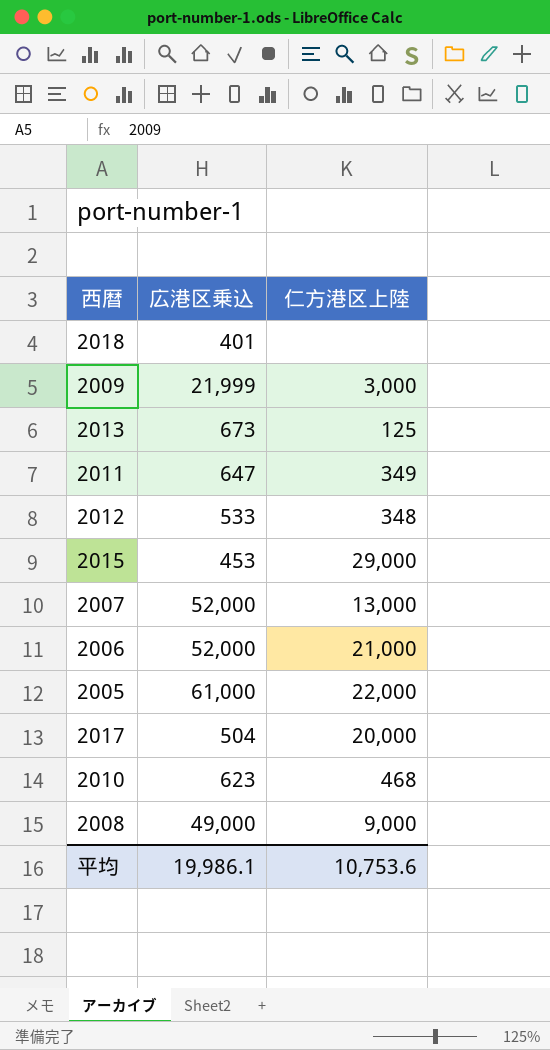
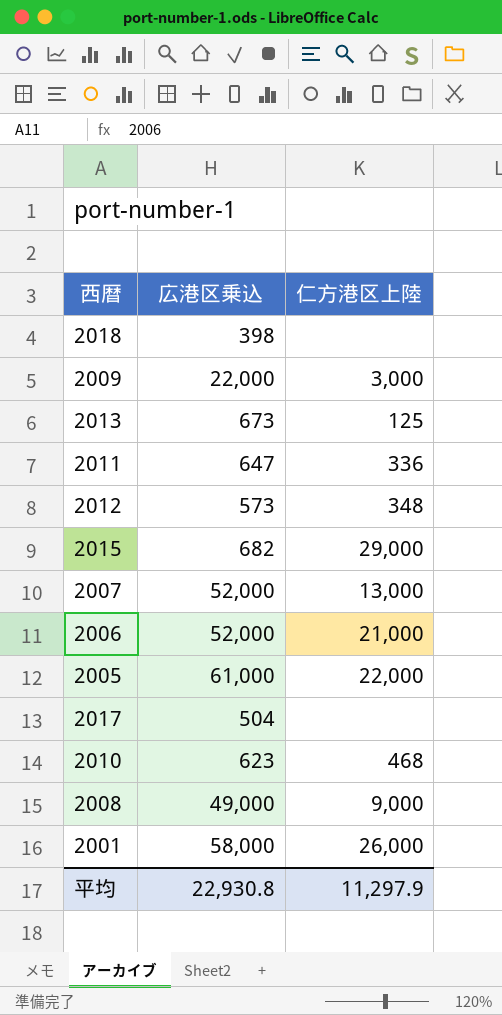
2018 | 広港区乗込: 401 -> 398
2009 | 広港区乗込: 21,999 -> 22,000
2011 | 仁方港区上陸: 349 -> 336
2012 | 広港区乗込: 533 -> 573
2015 | 広港区乗込: 453 -> 682
2017 | 仁方港区上陸: 20,000 -> none
row 2001: none -> 58,000 | 26,000
平均 | 広港区乗込: 19,986.1 -> 22,930.8
平均 | 仁方港区上陸: 10,753.6 -> 11,297.9

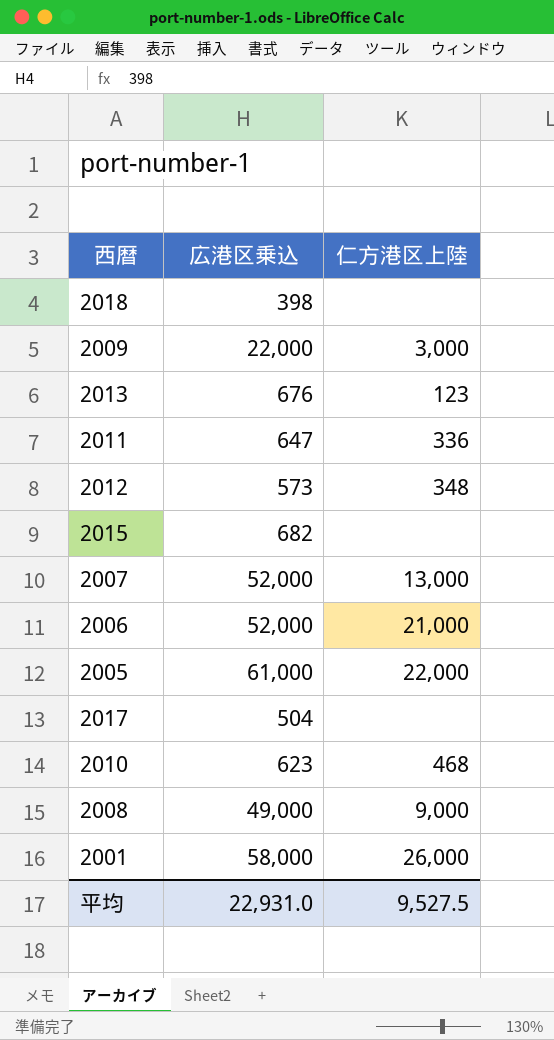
2013 | 広港区乗込: 673 -> 676
2013 | 仁方港区上陸: 125 -> 123
2015 | 仁方港区上陸: 29,000 -> none
平均 | 広港区乗込: 22,930.8 -> 22,931.0
平均 | 仁方港区上陸: 11,297.9 -> 9,527.5

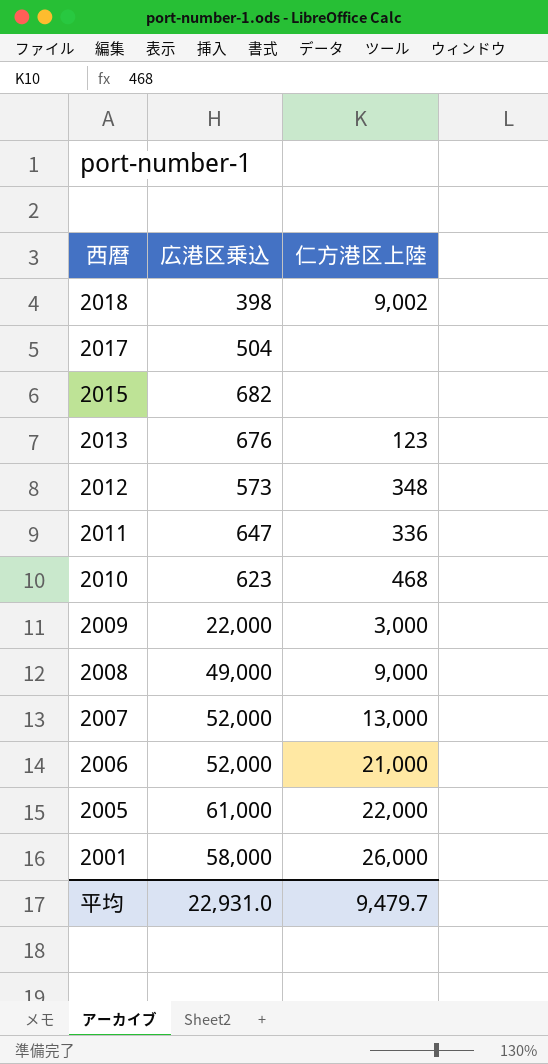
row order: none -> 西暦 descending
2018 | 仁方港区上陸: none -> 9,002
平均 | 仁方港区上陸: 9,527.5 -> 9,479.7

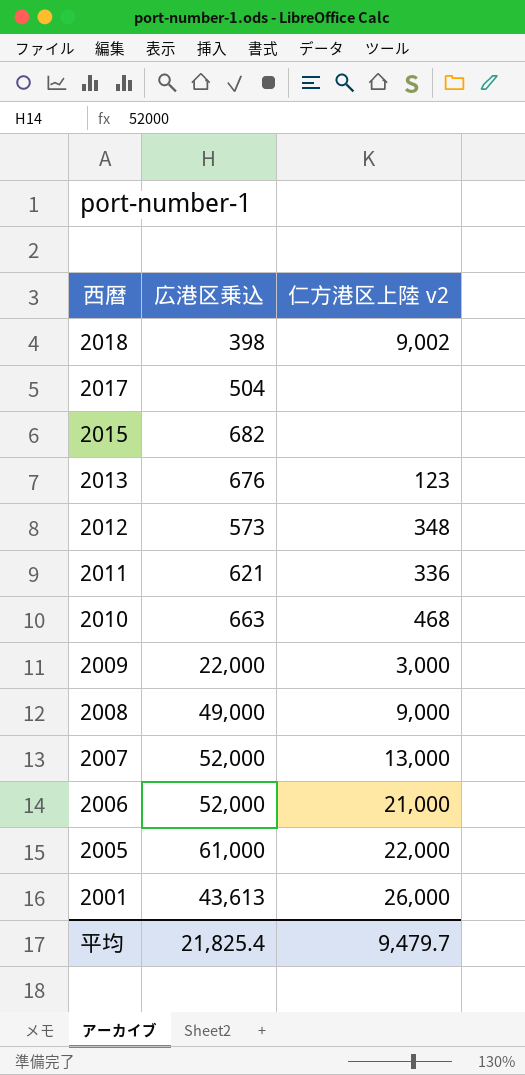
column name: 仁方港区上陸 -> 仁方港区上陸 v2
2011 | 広港区乗込: 647 -> 621
2010 | 広港区乗込: 623 -> 663
2001 | 広港区乗込: 58,000 -> 43,613
平均 | 広港区乗込: 22,931.0 -> 21,825.4

